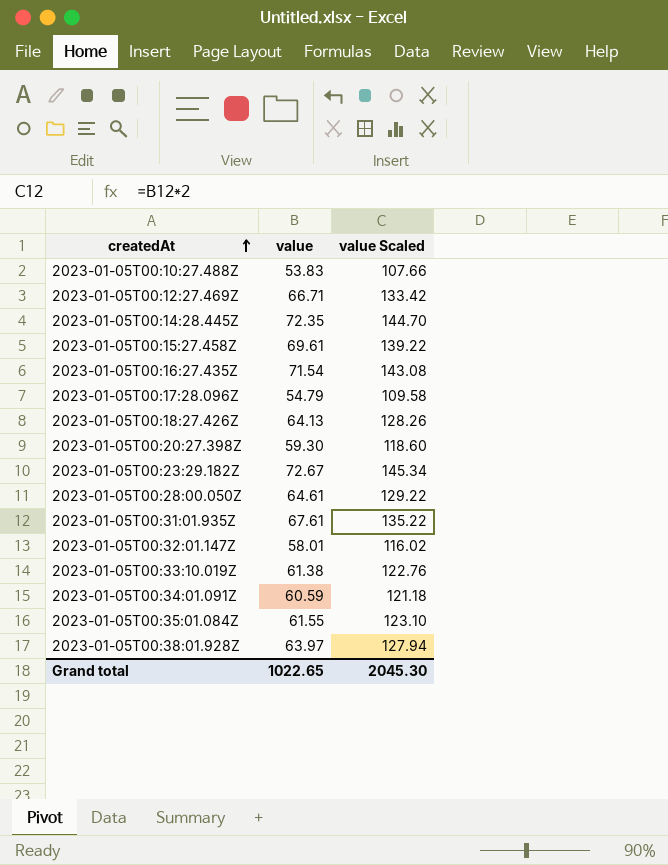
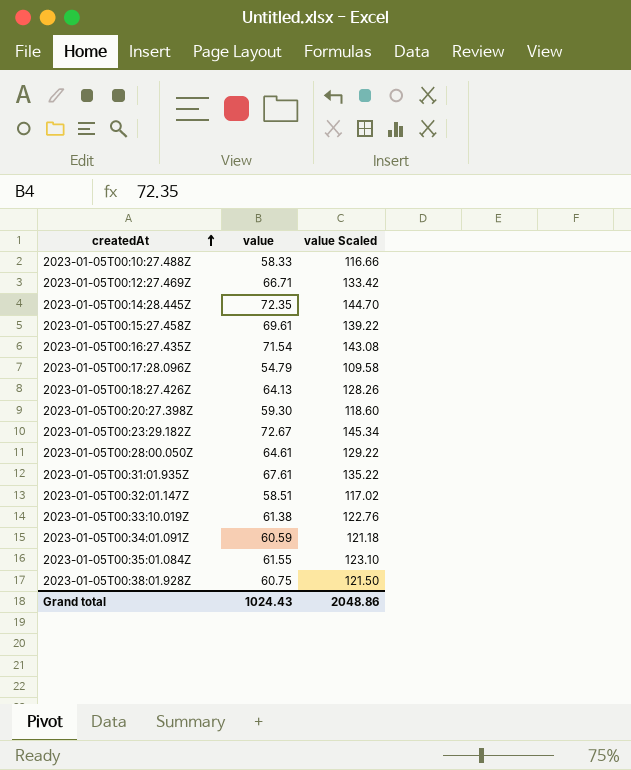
2023-01-05T00:10:27.488Z | value: 53.83 -> 58.33
2023-01-05T00:10:27.488Z | value Scaled: 107.66 -> 116.66
2023-01-05T00:32:01.147Z | value: 58.01 -> 58.51
2023-01-05T00:32:01.147Z | value Scaled: 116.02 -> 117.02
2023-01-05T00:38:01.928Z | value: 63.97 -> 60.75
2023-01-05T00:38:01.928Z | value Scaled: 127.94 -> 121.50
Grand total | value: 1022.65 -> 1024.43
Grand total | value Scaled: 2045.30 -> 2048.86

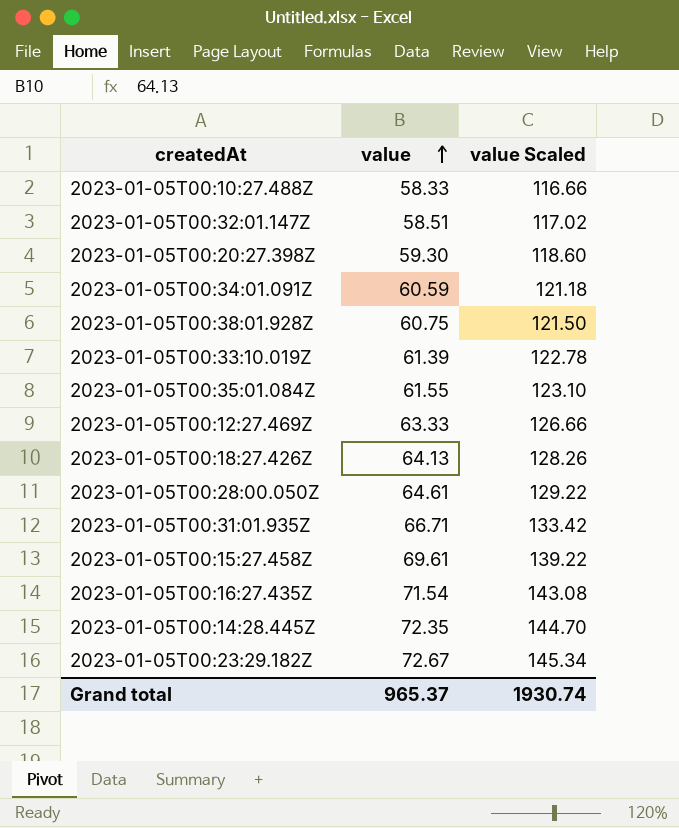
row order: createdAt ascending -> value ascending
row 2023-01-05T00:17:28.096Z: 54.79 | 109.58 -> none
2023-01-05T00:33:10.019Z | value: 61.38 -> 61.39
2023-01-05T00:33:10.019Z | value Scaled: 122.76 -> 122.78
2023-01-05T00:12:27.469Z | value: 66.71 -> 63.33
2023-01-05T00:12:27.469Z | value Scaled: 133.42 -> 126.66
2023-01-05T00:31:01.935Z | value: 67.61 -> 66.71
2023-01-05T00:31:01.935Z | value Scaled: 135.22 -> 133.42
Grand total | value: 1024.43 -> 965.37
Grand total | value Scaled: 2048.86 -> 1930.74

